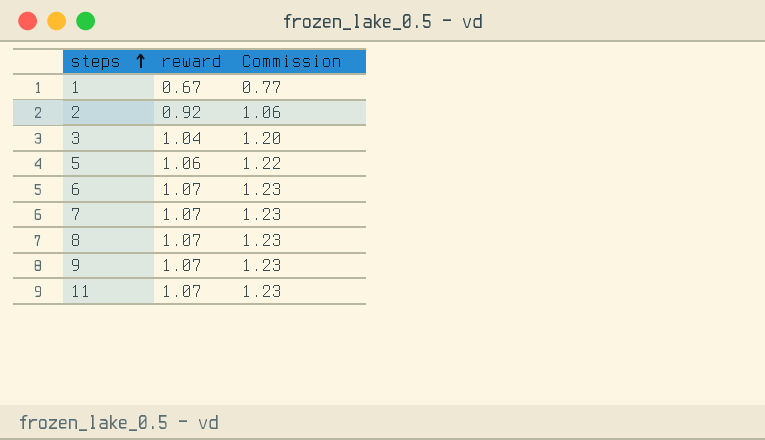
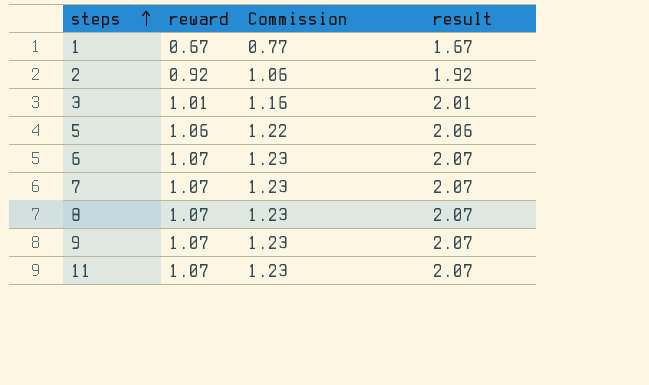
column result | formula: none -> [reward] + 1
3 | reward: 1.04 -> 1.01
3 | Commission: 1.20 -> 1.16

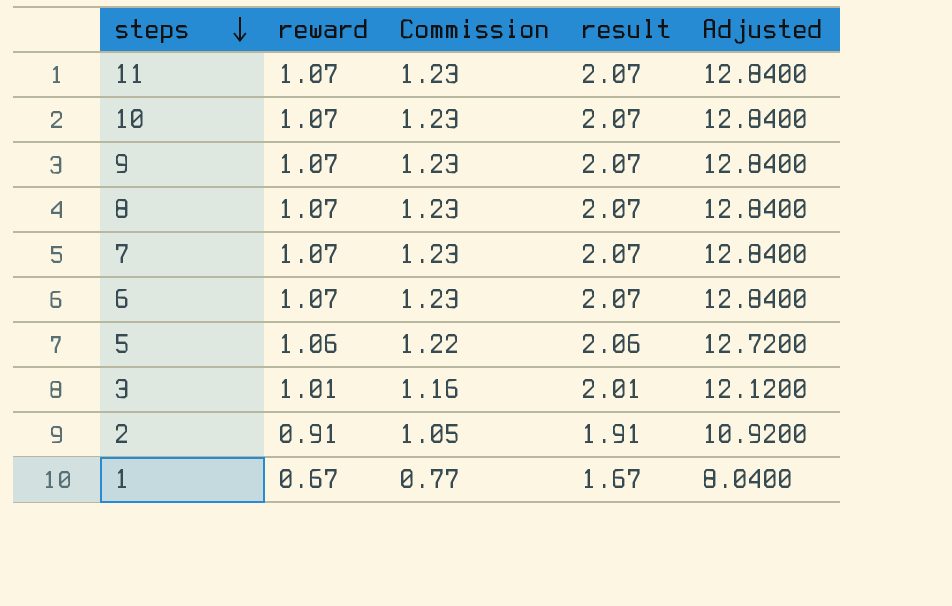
row order: steps ascending -> steps descending
column Adjusted | formula: none -> [reward] * 12
row 10: none -> 1.07 | 1.23 | 2.07 | 12.8400
2 | reward: 0.92 -> 0.91
2 | Commission: 1.06 -> 1.05
2 | result: 1.92 -> 1.91

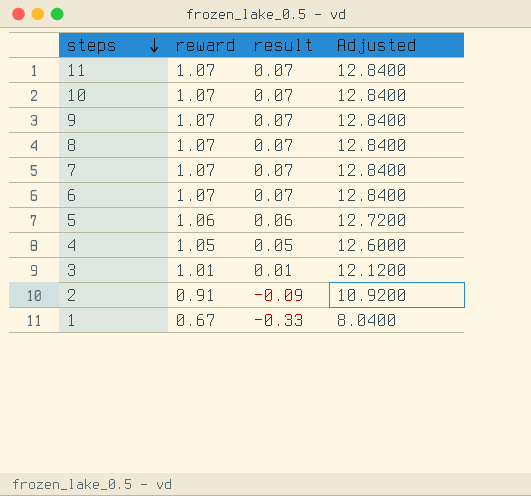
column Commission | formula: [reward] * 1.15 -> none
column result | formula: [reward] + 1 -> [reward] - 1
row 4: none -> 1.05 | 0.05 | 12.6000

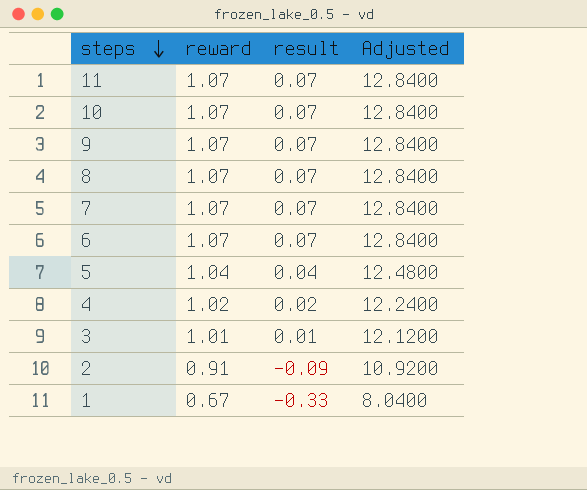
5 | reward: 1.06 -> 1.04
5 | result: 0.06 -> 0.04
5 | Adjusted: 12.7200 -> 12.4800
4 | reward: 1.05 -> 1.02
4 | result: 0.05 -> 0.02
4 | Adjusted: 12.6000 -> 12.2400

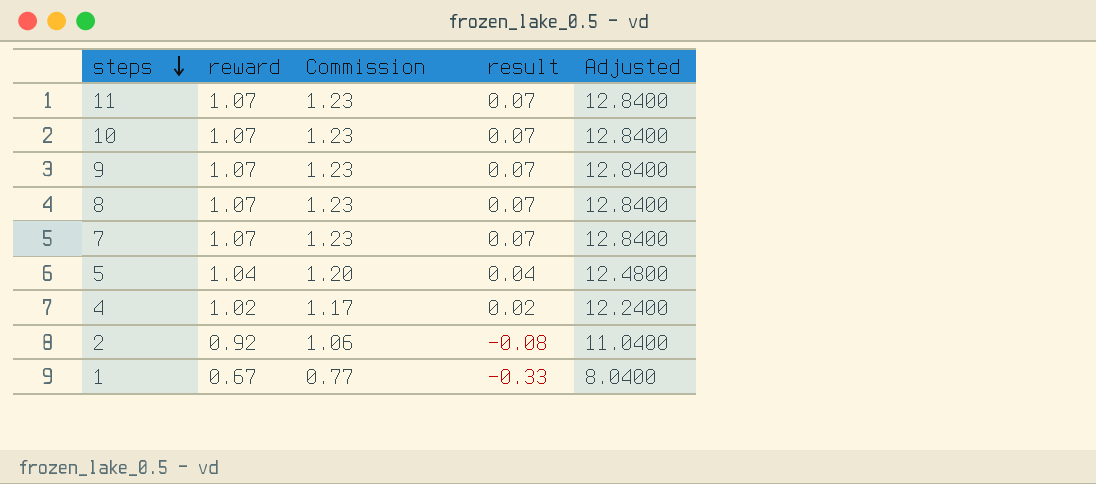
column Commission | formula: none -> [reward] * 1.15
row 6: 1.07 | 0.07 | 12.8400 -> none
row 3: 1.01 | 0.01 | 12.1200 -> none
2 | reward: 0.91 -> 0.92
2 | result: -0.09 -> -0.08
2 | Adjusted: 10.9200 -> 11.0400

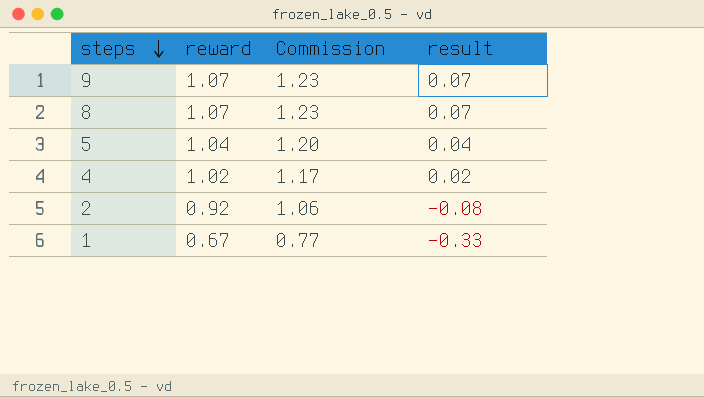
column Adjusted | formula: [reward] * 12 -> none
row 11: 1.07 | 1.23 | 0.07 | 12.8400 -> none
row 10: 1.07 | 1.23 | 0.07 | 12.8400 -> none
row 7: 1.07 | 1.23 | 0.07 | 12.8400 -> none

